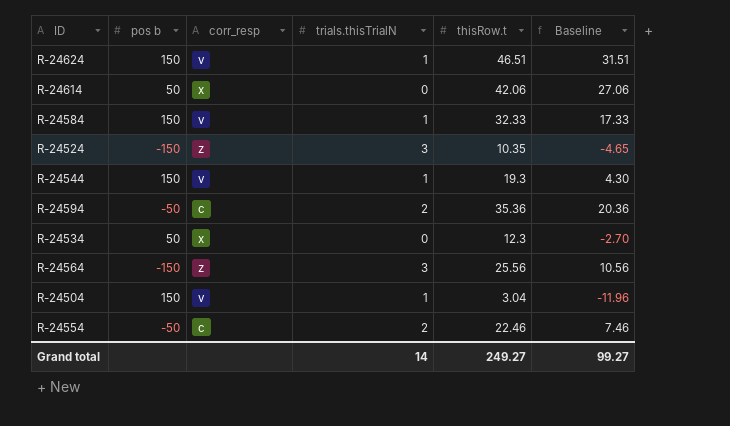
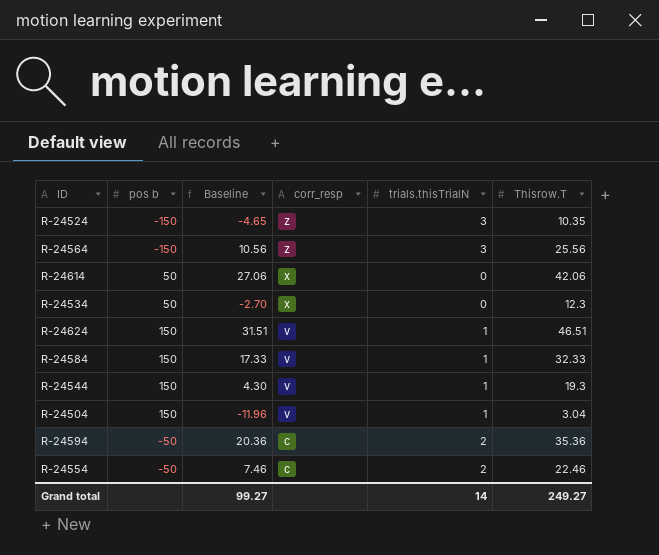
row order: none -> corr_resp descending
column Baseline | position: 6 -> 3
column name: thisRow.t -> Thisrow.T

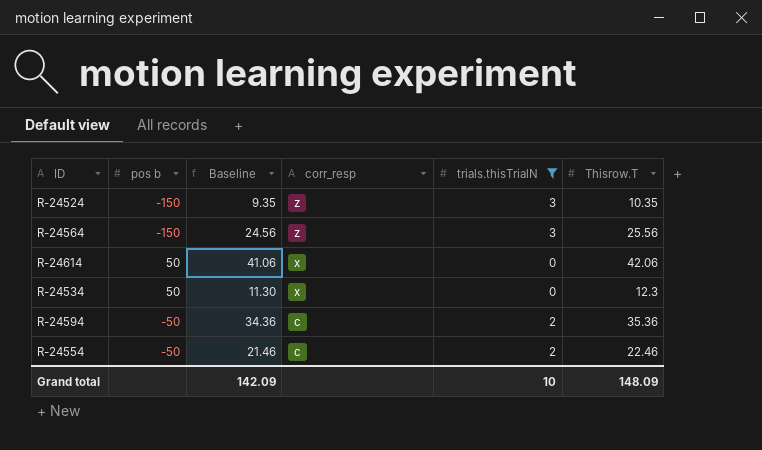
filter: none -> trials.thisTrialN != 1
column Baseline | formula: [Thisrow.T] - 15 -> [Thisrow.T] - 1
Grand total | Baseline: 99.27 -> 142.09
Grand total | trials.thisTrialN: 14 -> 10
Grand total | Thisrow.T: 249.27 -> 148.09

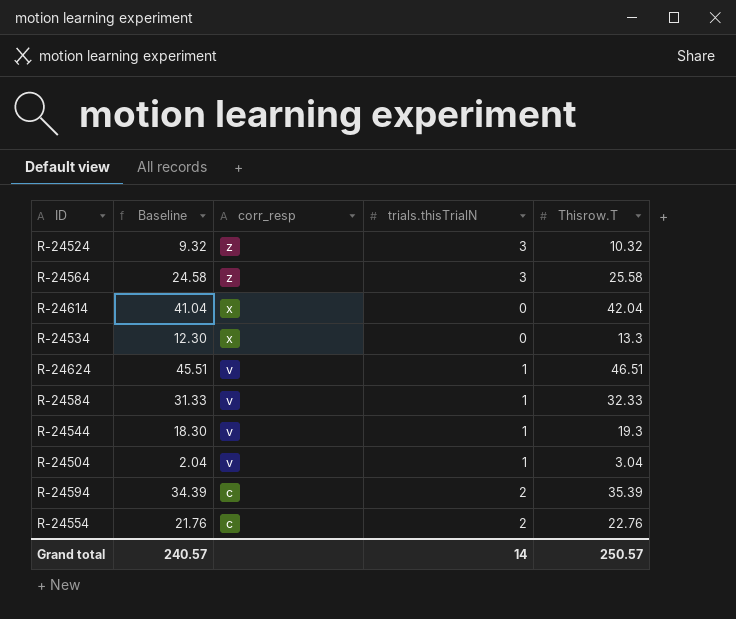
filter: trials.thisTrialN != 1 -> none
column pos b | position: 2 -> none
R-24524 | Baseline: 9.35 -> 9.32
R-24524 | Thisrow.T: 10.35 -> 10.32
R-24564 | Baseline: 24.56 -> 24.58
R-24564 | Thisrow.T: 25.56 -> 25.58
R-24614 | Baseline: 41.06 -> 41.04
R-24614 | Thisrow.T: 42.06 -> 42.04
R-24534 | Baseline: 11.30 -> 12.30
R-24534 | Thisrow.T: 12.3 -> 13.3
R-24594 | Baseline: 34.36 -> 34.39
R-24594 | Thisrow.T: 35.36 -> 35.39
R-24554 | Baseline: 21.46 -> 21.76
R-24554 | Thisrow.T: 22.46 -> 22.76
Grand total | Baseline: 142.09 -> 240.57
Grand total | trials.thisTrialN: 10 -> 14
Grand total | Thisrow.T: 148.09 -> 250.57

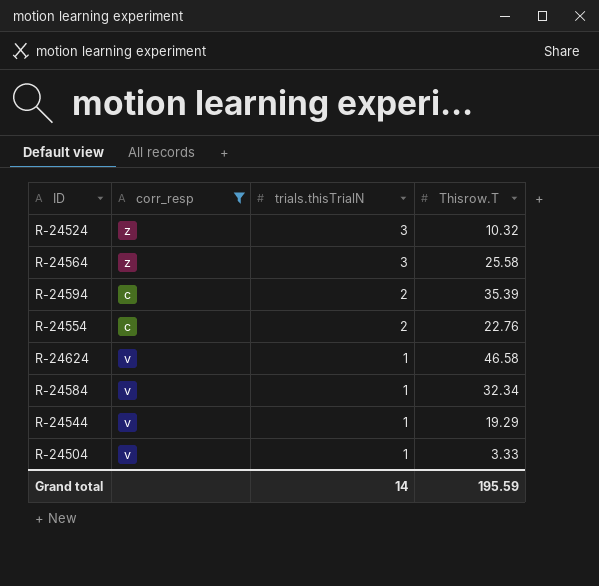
filter: none -> corr_resp != x
row order: corr_resp descending -> trials.thisTrialN descending
column Baseline | formula: [Thisrow.T] - 1 -> none
R-24624 | Thisrow.T: 46.51 -> 46.58
R-24584 | Thisrow.T: 32.33 -> 32.34
R-24544 | Thisrow.T: 19.3 -> 19.29
R-24504 | Thisrow.T: 3.04 -> 3.33
Grand total | Thisrow.T: 250.57 -> 195.59

